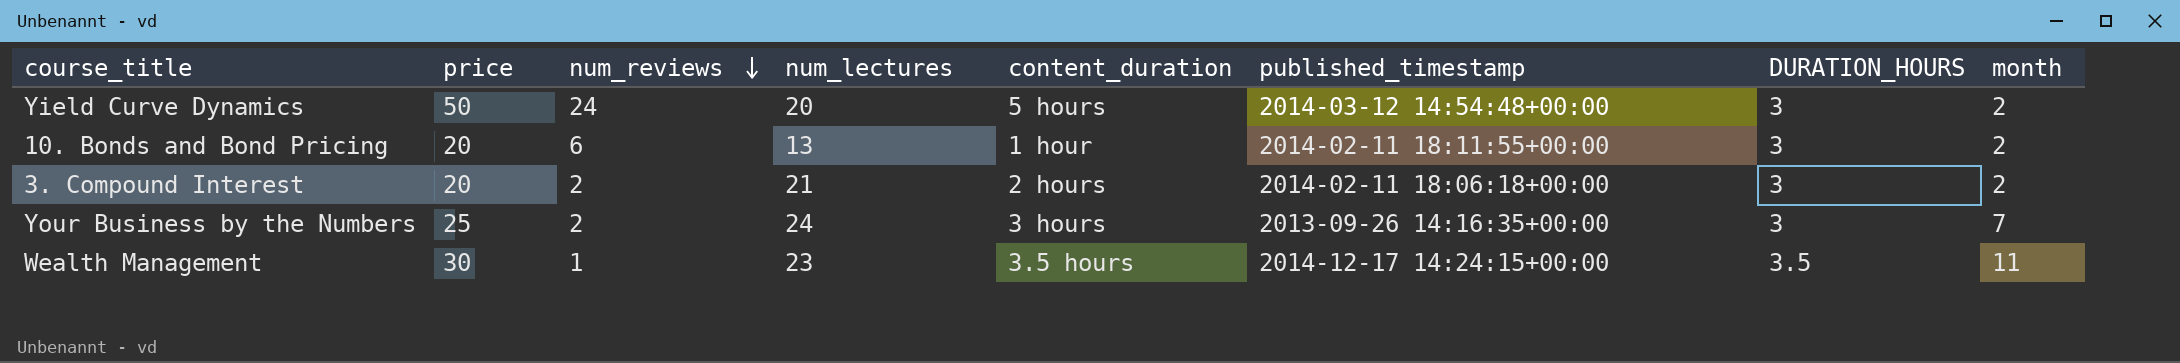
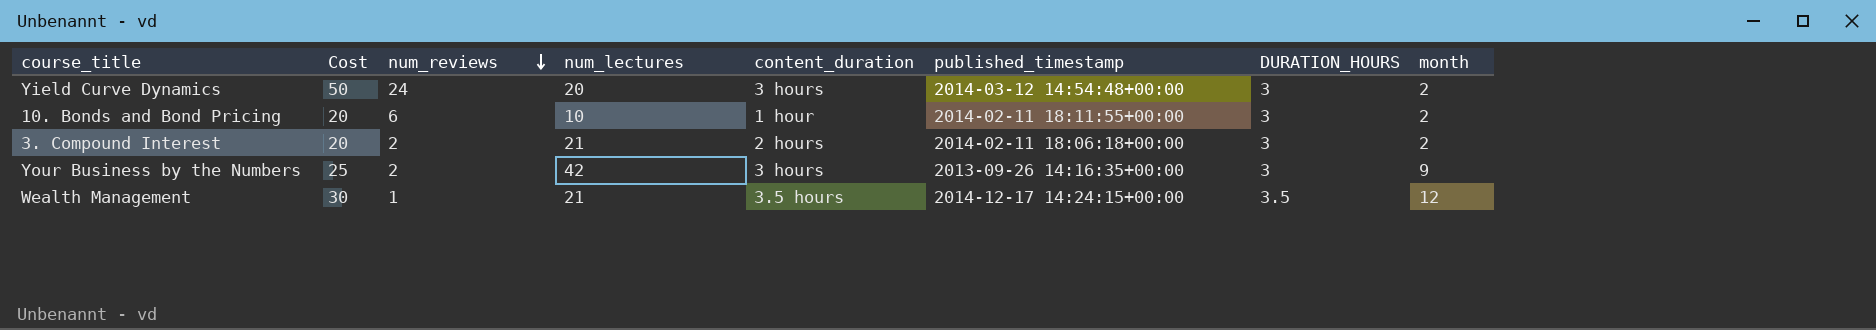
column name: price -> Cost
Yield Curve Dynamics | content_duration: 5 hours -> 3 hours
10. Bonds and Bond Pricing | num_lectures: 13 -> 10
Your Business by the Numbers | num_lectures: 24 -> 42
Your Business by the Numbers | month: 7 -> 9
Wealth Management | num_lectures: 23 -> 21
Wealth Management | month: 11 -> 12

